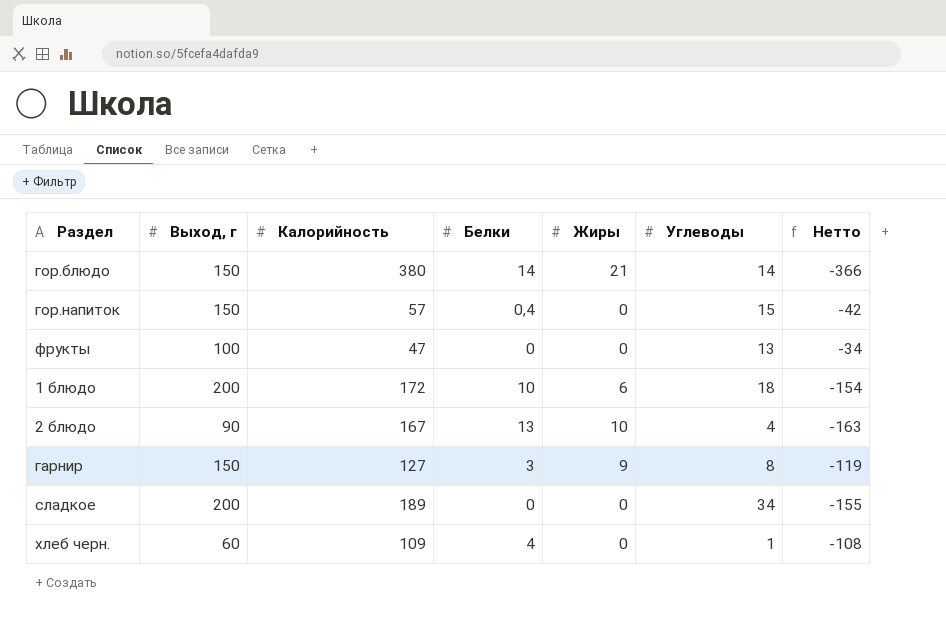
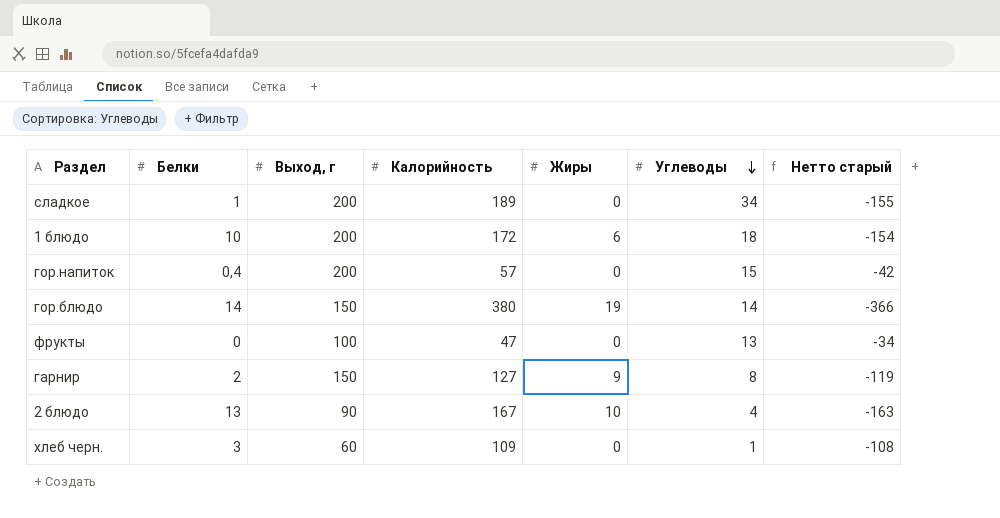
row order: none -> Углеводы descending
column Белки | position: 4 -> 2
column name: Нетто -> Нетто старый
сладкое | Белки: 0 -> 1
гор.напиток | Выход, г: 150 -> 200
гор.блюдо | Жиры: 21 -> 19
гарнир | Белки: 3 -> 2
хлеб черн. | Белки: 4 -> 3

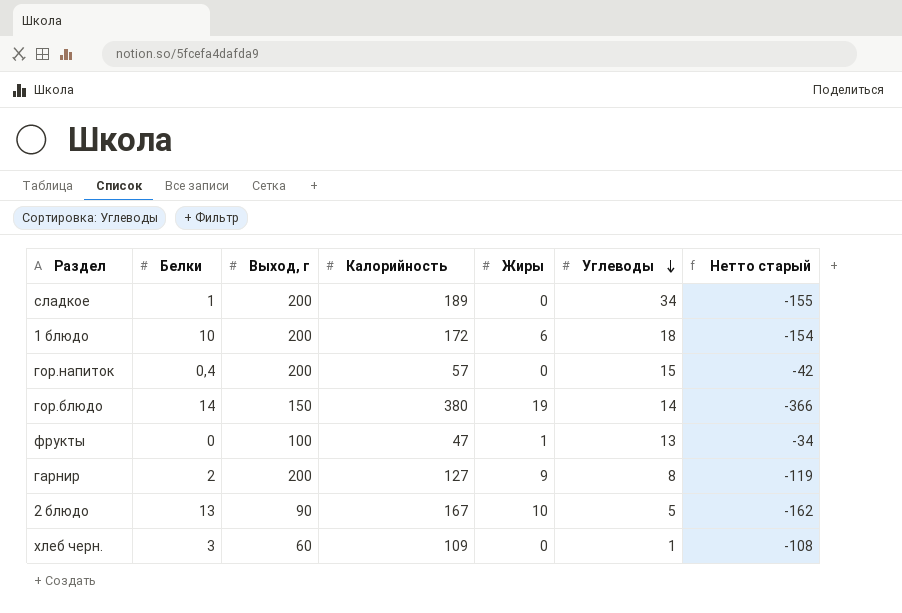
фрукты | Жиры: 0 -> 1
гарнир | Выход, г: 150 -> 200
2 блюдо | Углеводы: 4 -> 5
2 блюдо | Нетто старый: -163 -> -162

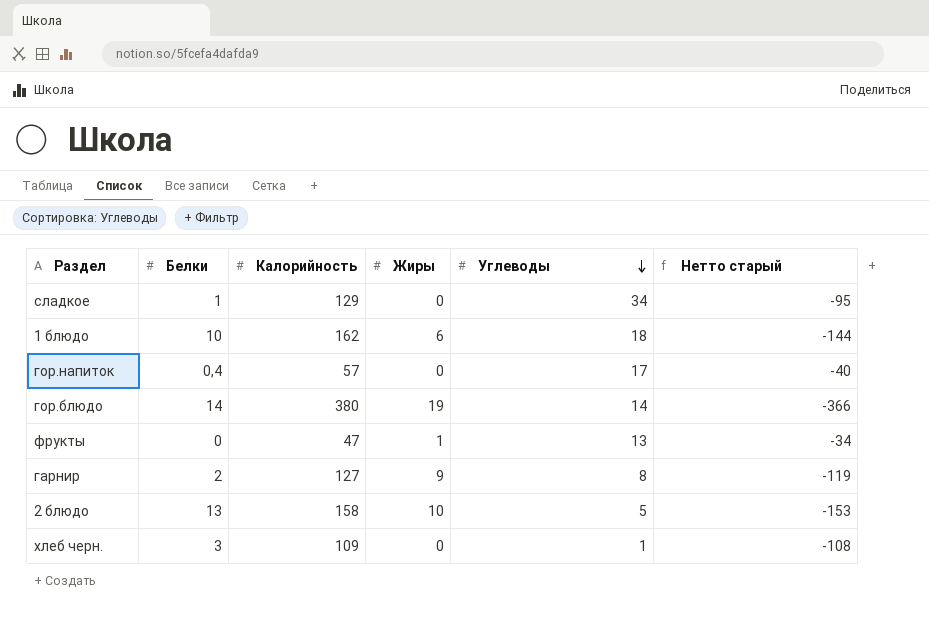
column Выход, г | position: 3 -> none
сладкое | Калорийность: 189 -> 129
сладкое | Нетто старый: -155 -> -95
1 блюдо | Калорийность: 172 -> 162
1 блюдо | Нетто старый: -154 -> -144
гор.напиток | Углеводы: 15 -> 17
гор.напиток | Нетто старый: -42 -> -40
2 блюдо | Калорийность: 167 -> 158
2 блюдо | Нетто старый: -162 -> -153

